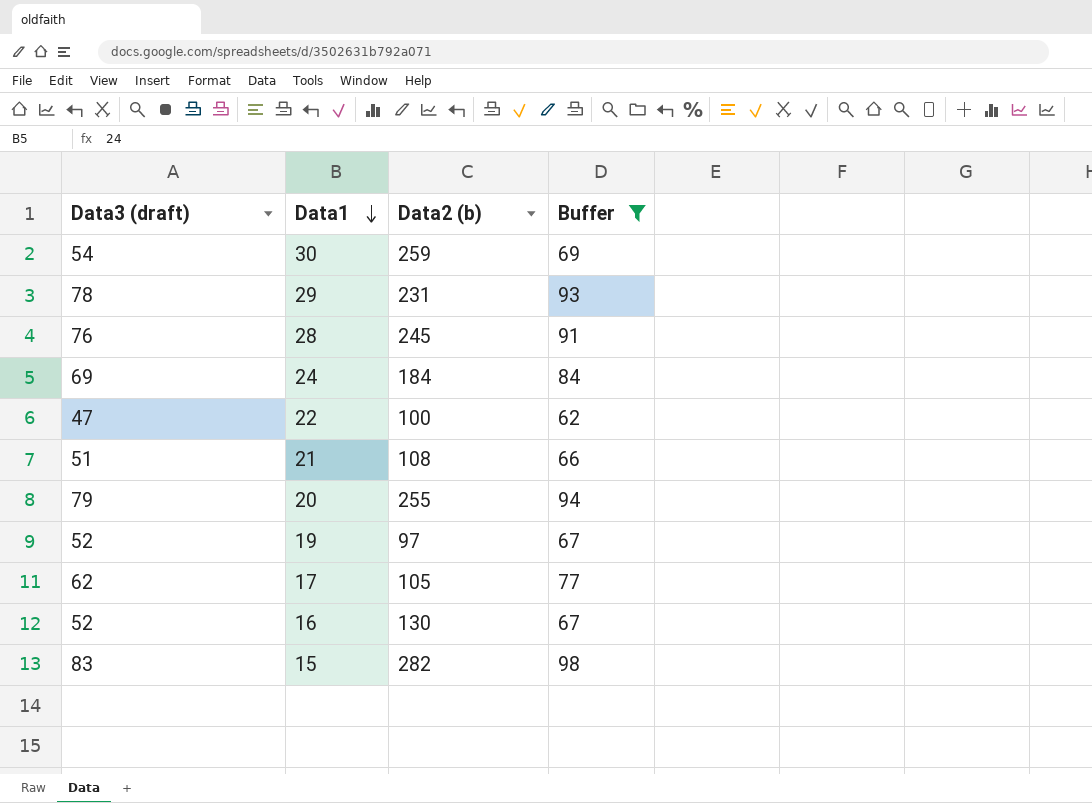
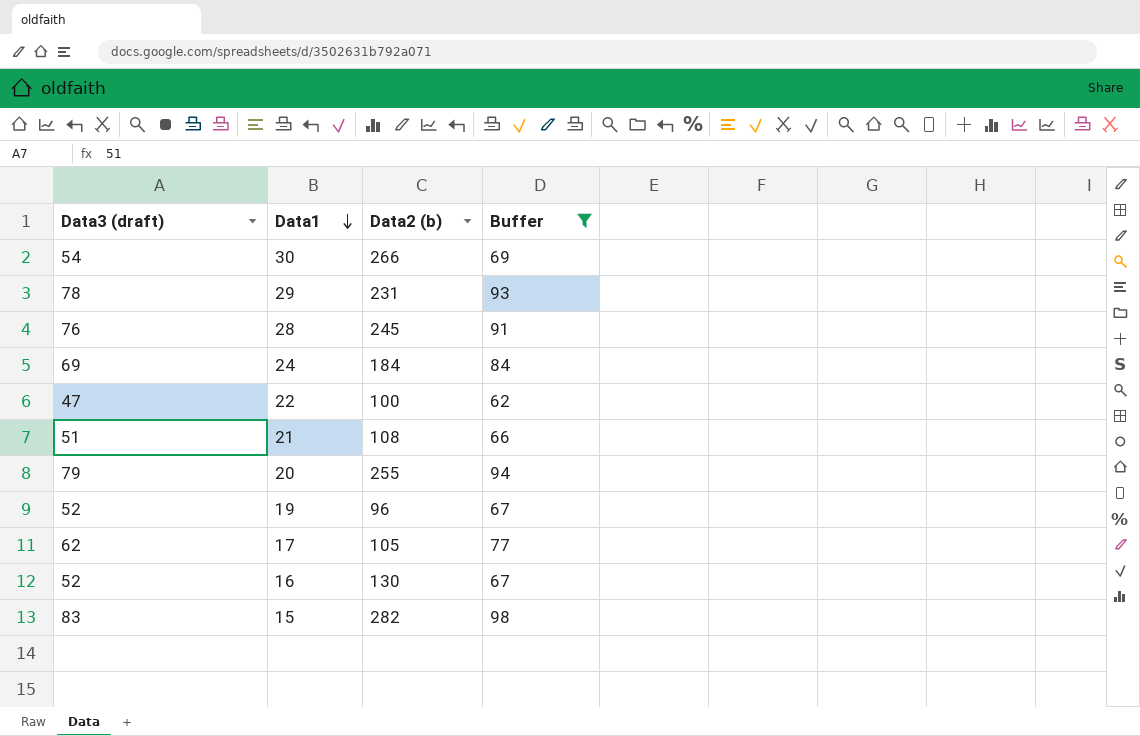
30 | Data2 (b): 259 -> 266
19 | Data2 (b): 97 -> 96

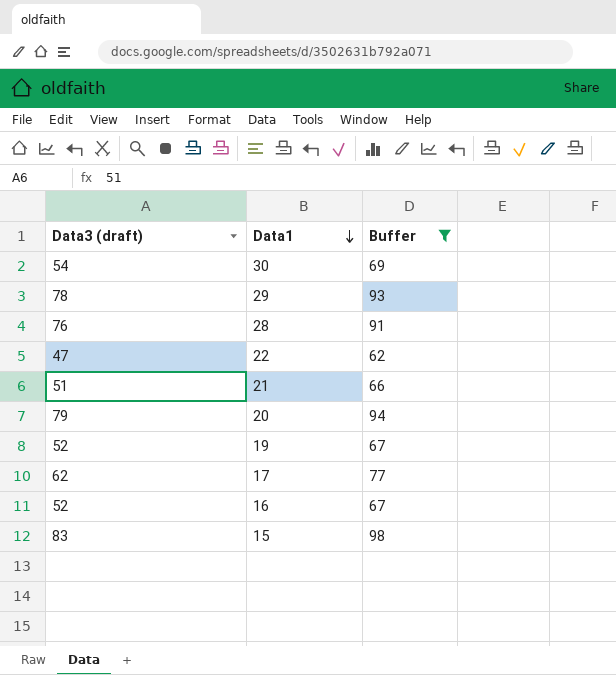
column Data2 (b) | position: 3 -> none
row 24: 69 | 184 | 84 -> none

